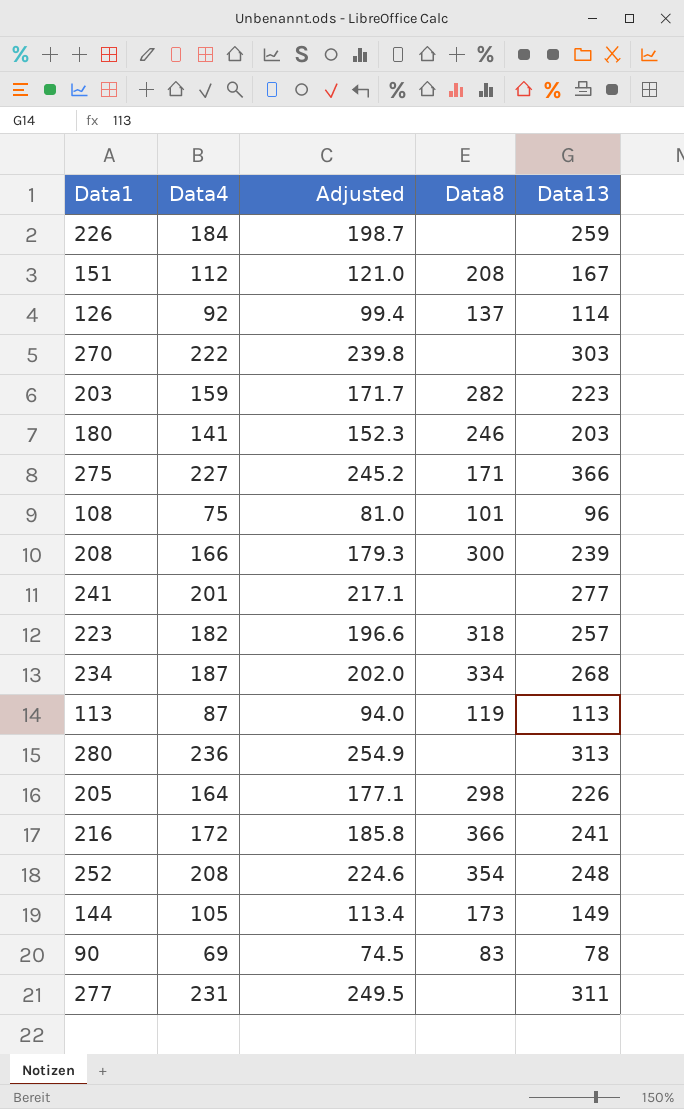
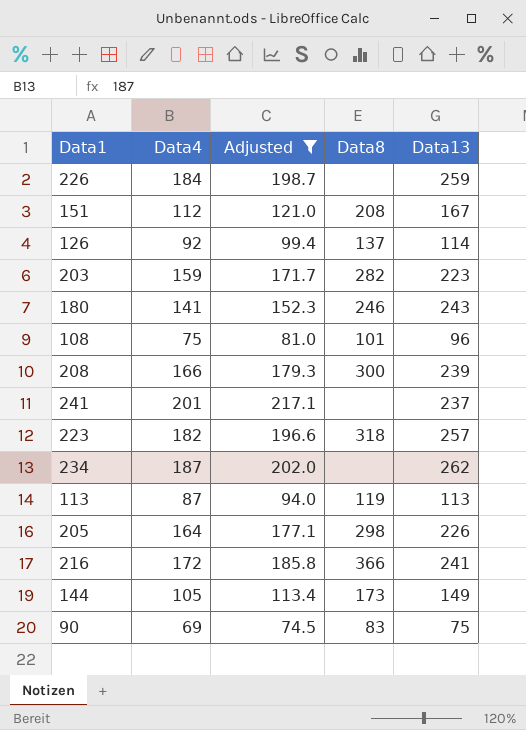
filter: none -> Adjusted <= 217.1
180 | Data13: 203 -> 243
241 | Data13: 277 -> 237
234 | Data8: 334 -> none
234 | Data13: 268 -> 262
90 | Data13: 78 -> 75

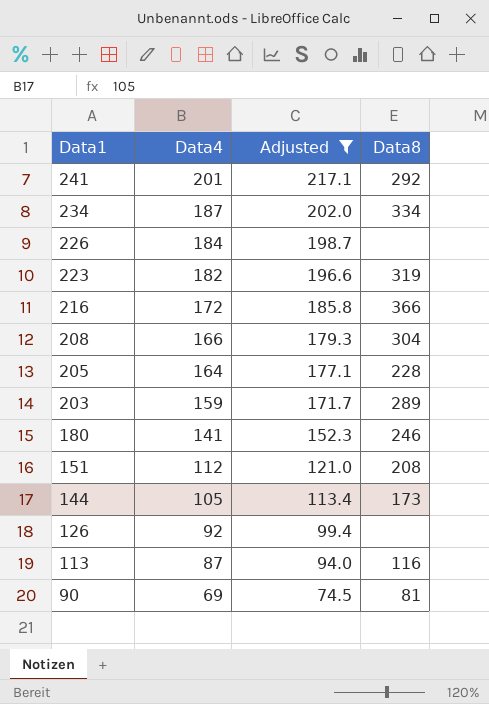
row order: none -> Data1 descending
column Data13 | position: 5 -> none
row 108: 75 | 81.0 | 101 | 96 -> none
241 | Data8: none -> 292
234 | Data8: none -> 334
223 | Data8: 318 -> 319
208 | Data8: 300 -> 304
205 | Data8: 298 -> 228
203 | Data8: 282 -> 289
126 | Data8: 137 -> none
113 | Data8: 119 -> 116
90 | Data8: 83 -> 81

